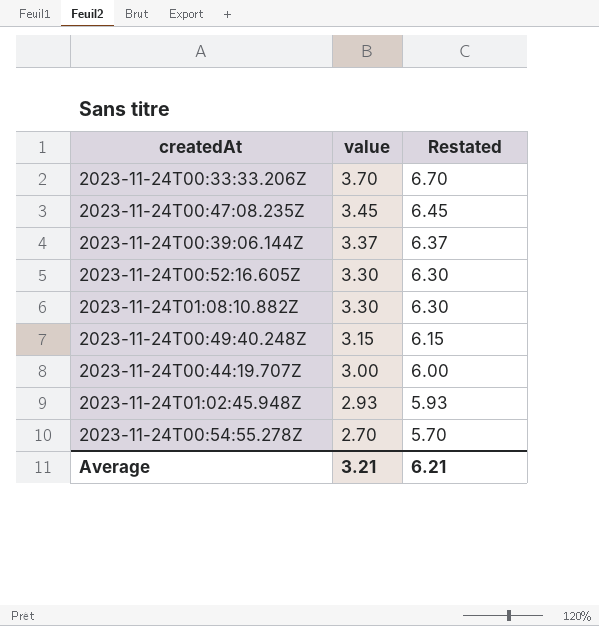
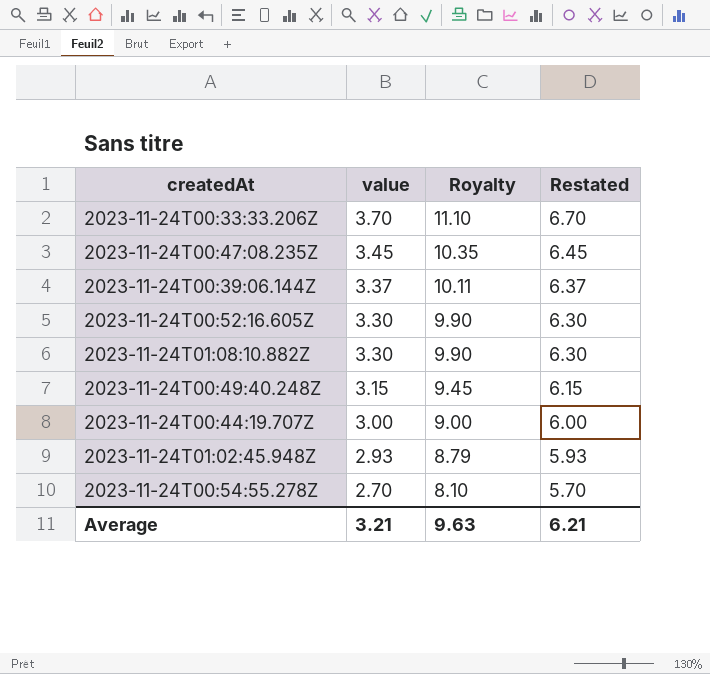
column Royalty | formula: none -> [value] * 3

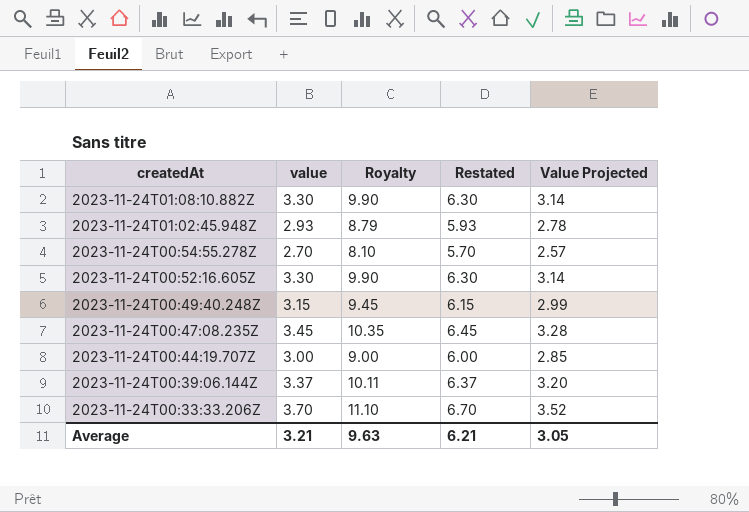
row order: value descending -> createdAt descending
column Value Projected | formula: none -> [value] * 0.95

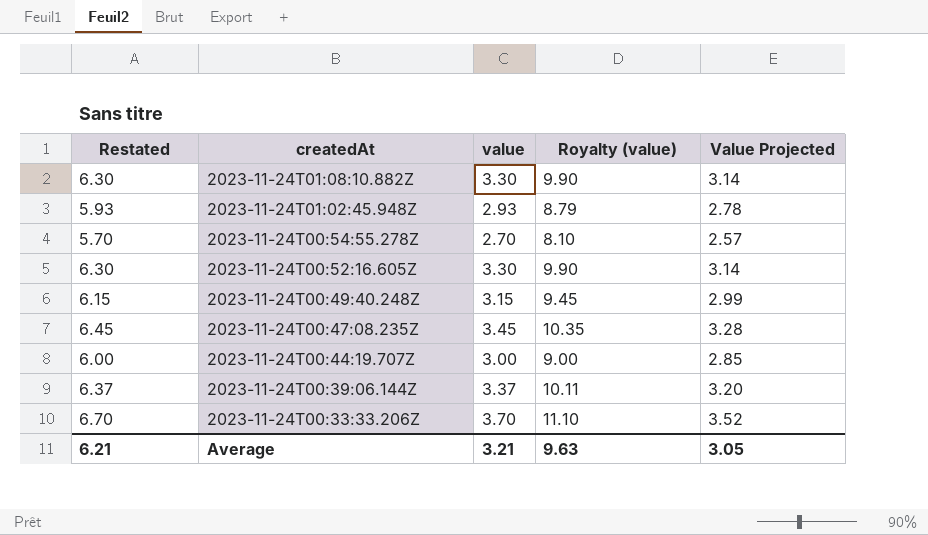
column Restated | position: 4 -> 1
column name: Royalty -> Royalty (value)

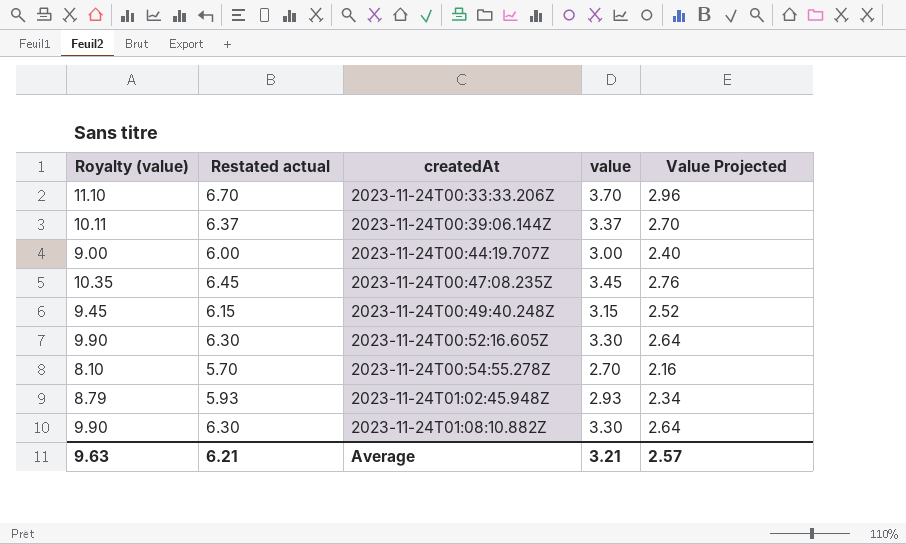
row order: createdAt descending -> createdAt ascending
column Royalty (value) | position: 4 -> 1
column name: Restated -> Restated actual
column Value Projected | formula: [value] * 0.95 -> [value] * 0.8
Average | Value Projected: 3.05 -> 2.57

